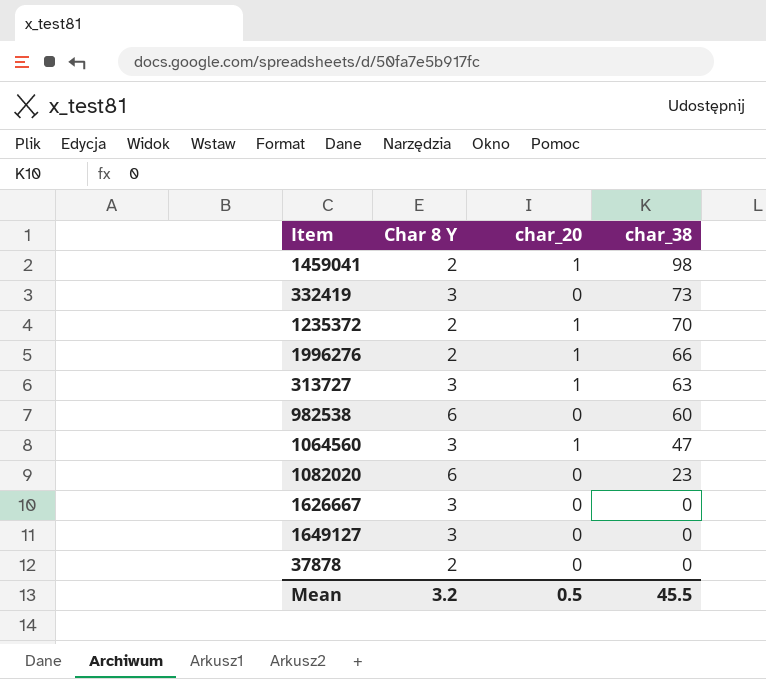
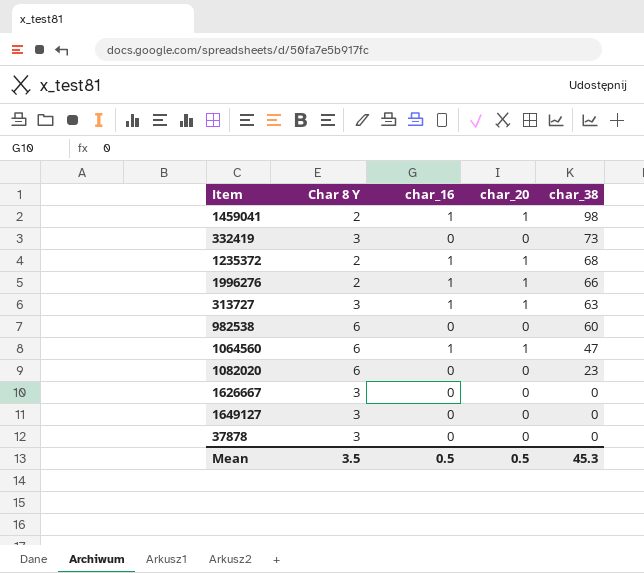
column char_16 | position: none -> 3
1235372 | char_38: 70 -> 68
1064560 | Char 8 Y: 3 -> 6
37878 | Char 8 Y: 2 -> 3
Mean | Char 8 Y: 3.2 -> 3.5
Mean | char_38: 45.5 -> 45.3

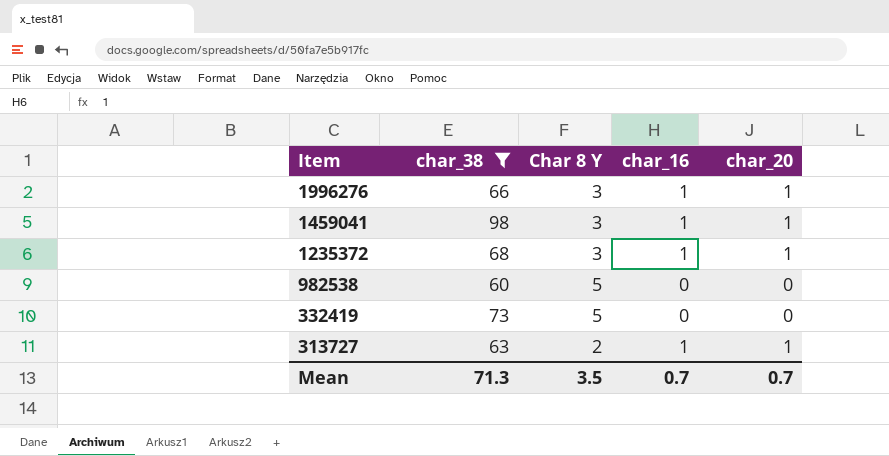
filter: none -> char_38 >= 60
row order: char_38 descending -> Item descending
column char_38 | position: 5 -> 2
1996276 | Char 8 Y: 2 -> 3
1459041 | Char 8 Y: 2 -> 3
1235372 | Char 8 Y: 2 -> 3
982538 | Char 8 Y: 6 -> 5
332419 | Char 8 Y: 3 -> 5
313727 | Char 8 Y: 3 -> 2
Mean | char_38: 45.3 -> 71.3
Mean | char_16: 0.5 -> 0.7
Mean | char_20: 0.5 -> 0.7

